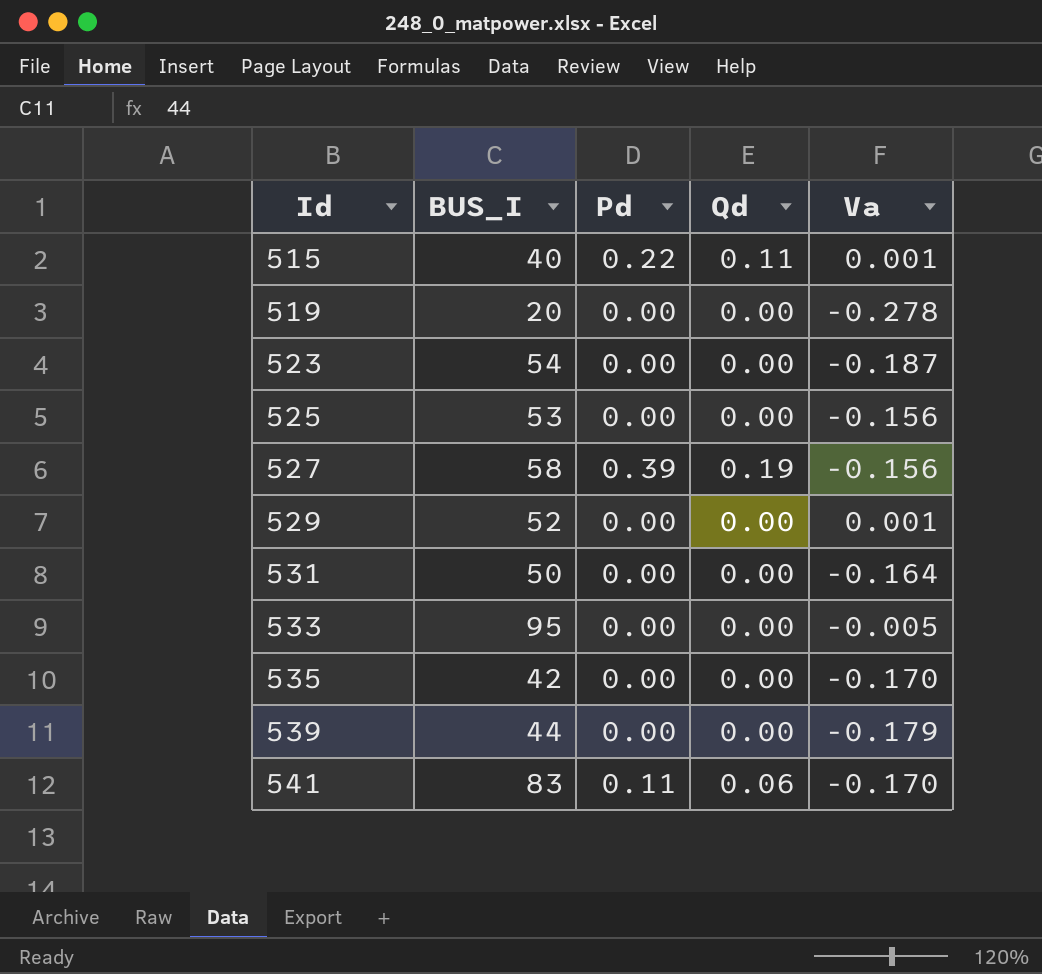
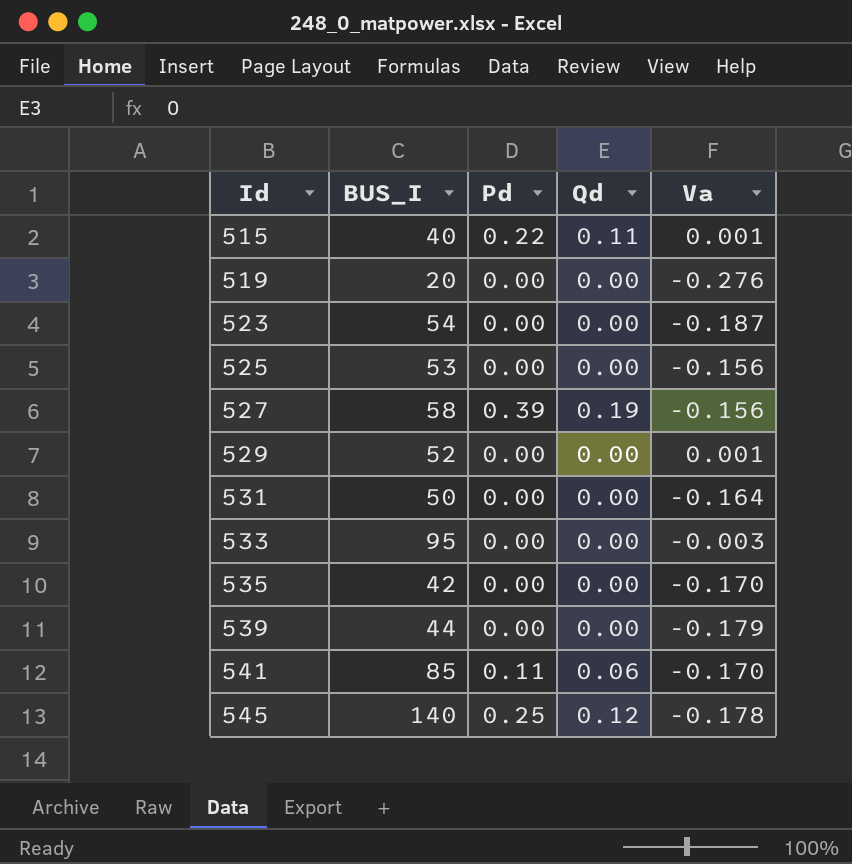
519 | Va: -0.278 -> -0.276
533 | Va: -0.005 -> -0.003
541 | BUS_I: 83 -> 85
row 545: none -> 140 | 0.25 | 0.12 | -0.178

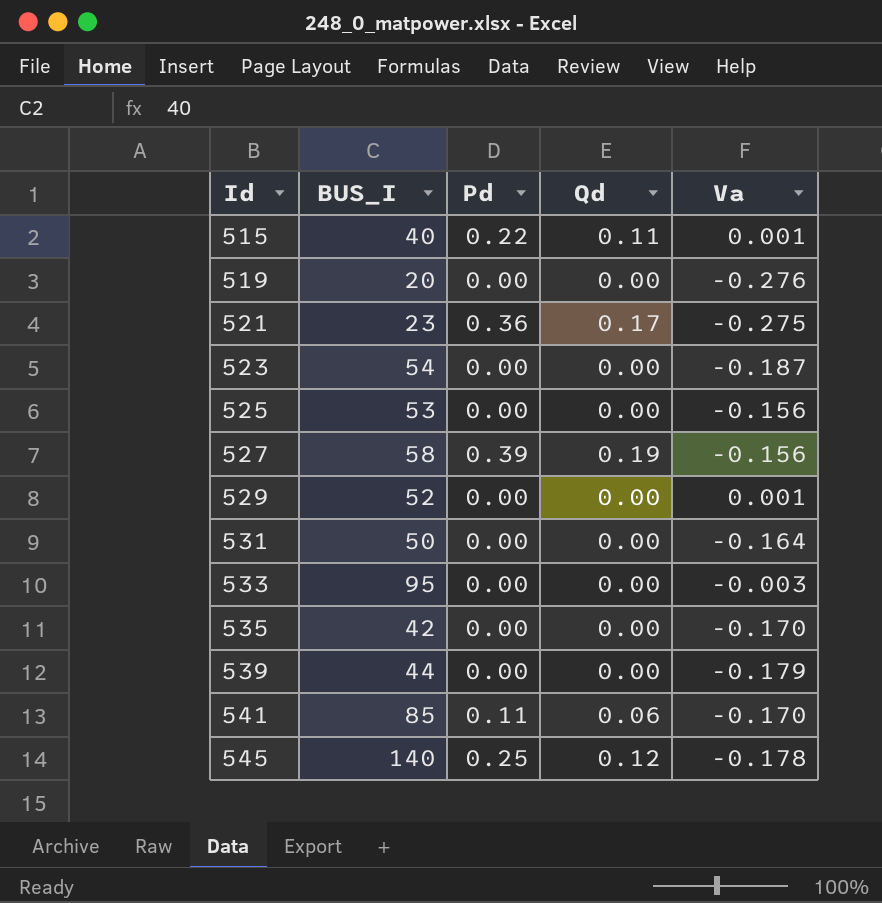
row 521: none -> 23 | 0.36 | 0.17 | -0.275

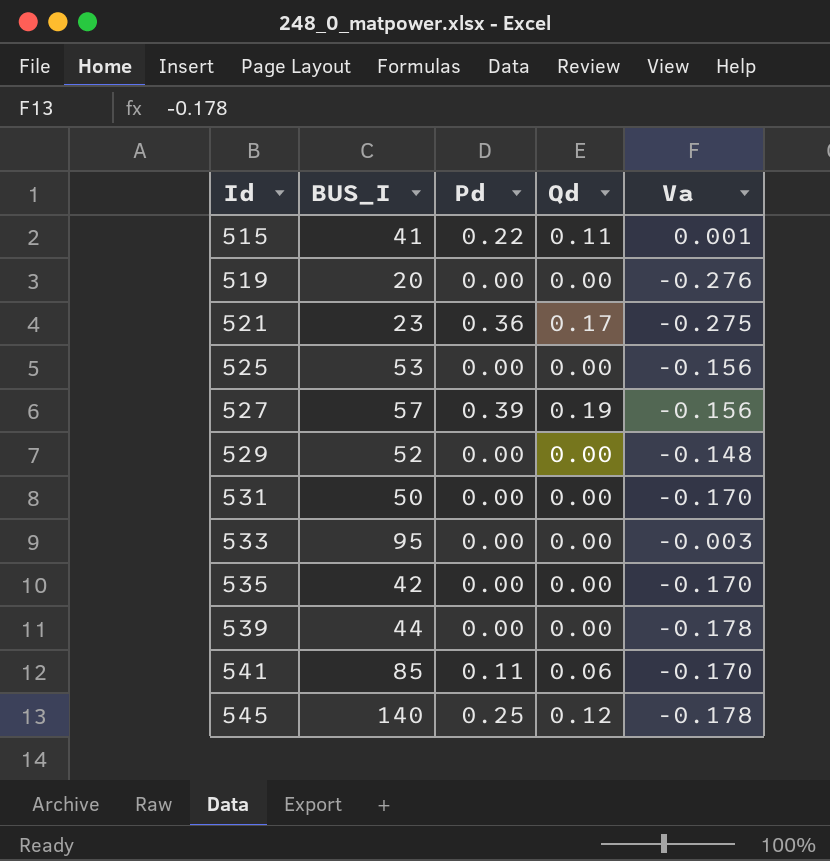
row 523: 54 | 0.00 | 0.00 | -0.187 -> none
515 | BUS_I: 40 -> 41
527 | BUS_I: 58 -> 57
529 | Va: 0.001 -> -0.148
531 | Va: -0.164 -> -0.170
539 | Va: -0.179 -> -0.178

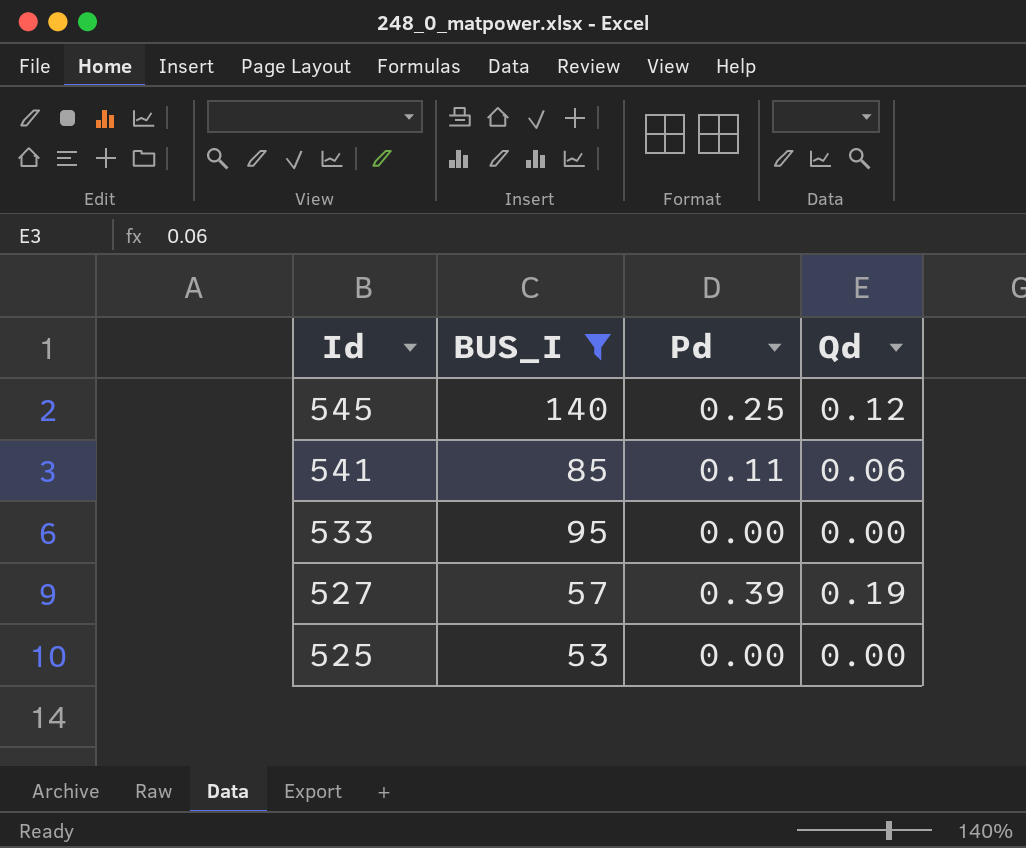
filter: none -> BUS_I >= 53
row order: Id ascending -> Id descending
column Va | position: 5 -> none

